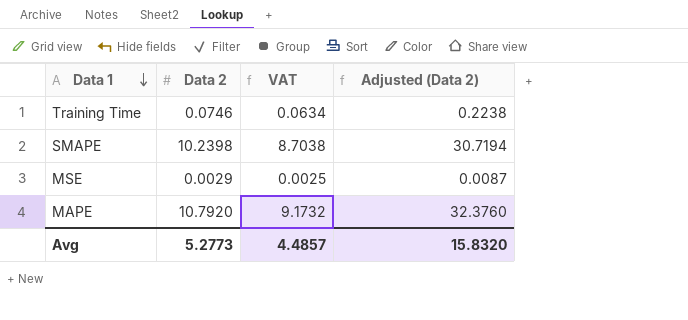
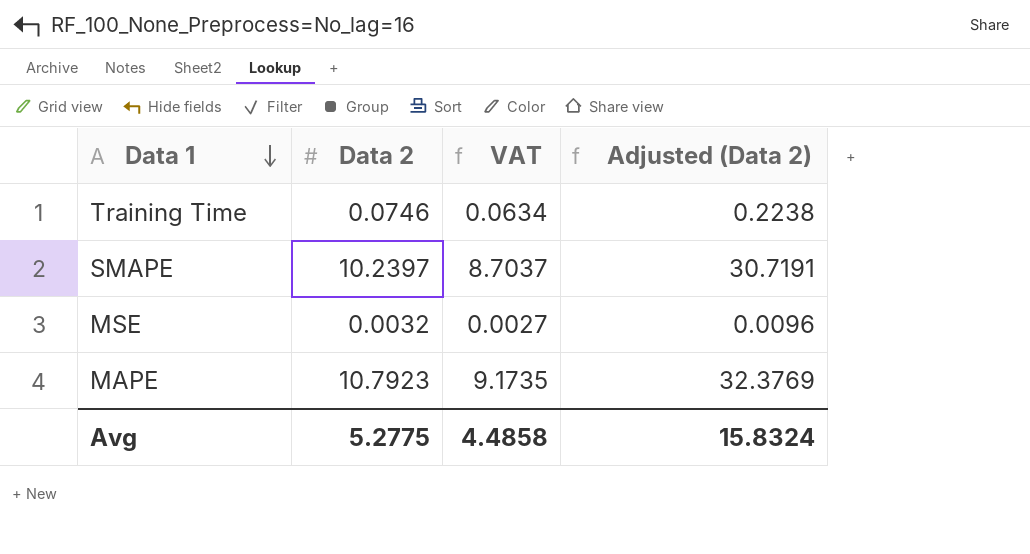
SMAPE | Data 2: 10.2398 -> 10.2397
SMAPE | VAT: 8.7038 -> 8.7037
SMAPE | Adjusted (Data 2): 30.7194 -> 30.7191
MSE | Data 2: 0.0029 -> 0.0032
MSE | VAT: 0.0025 -> 0.0027
MSE | Adjusted (Data 2): 0.0087 -> 0.0096
MAPE | Data 2: 10.7920 -> 10.7923
MAPE | VAT: 9.1732 -> 9.1735
MAPE | Adjusted (Data 2): 32.3760 -> 32.3769
Avg | Data 2: 5.2773 -> 5.2775
Avg | VAT: 4.4857 -> 4.4858
Avg | Adjusted (Data 2): 15.8320 -> 15.8324

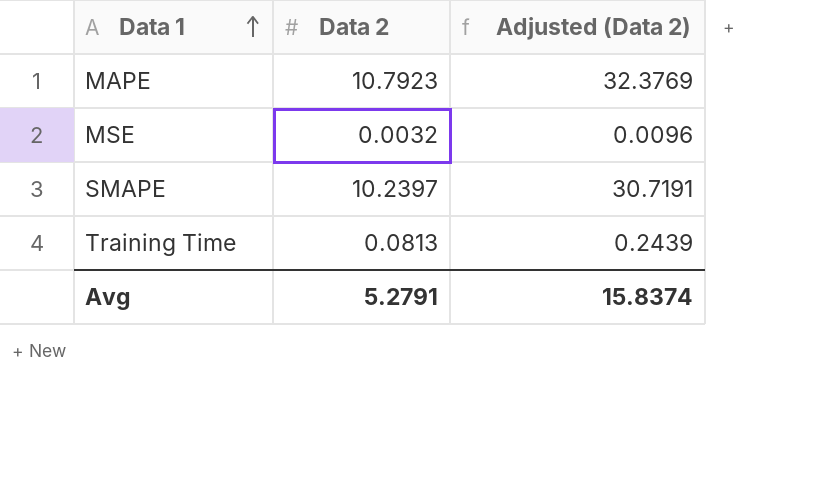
row order: Data 1 descending -> Data 1 ascending
column VAT | formula: [Data 2] * 0.85 -> none
Training Time | Data 2: 0.0746 -> 0.0813
Training Time | Adjusted (Data 2): 0.2238 -> 0.2439
Avg | Data 2: 5.2775 -> 5.2791
Avg | Adjusted (Data 2): 15.8324 -> 15.8374

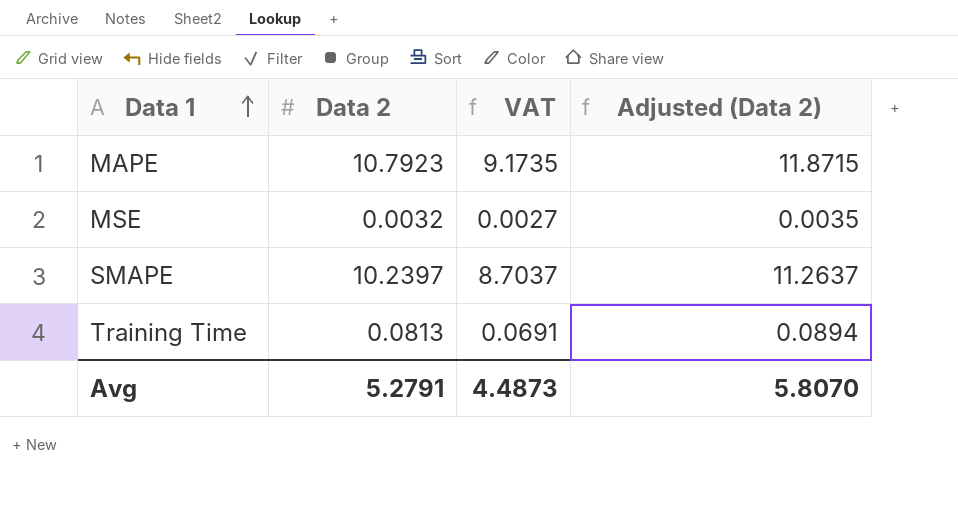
column VAT | formula: none -> [Data 2] * 0.85
column Adjusted (Data 2) | formula: [Data 2] * 3 -> [Data 2] * 1.1
Avg | Adjusted (Data 2): 15.8374 -> 5.8070

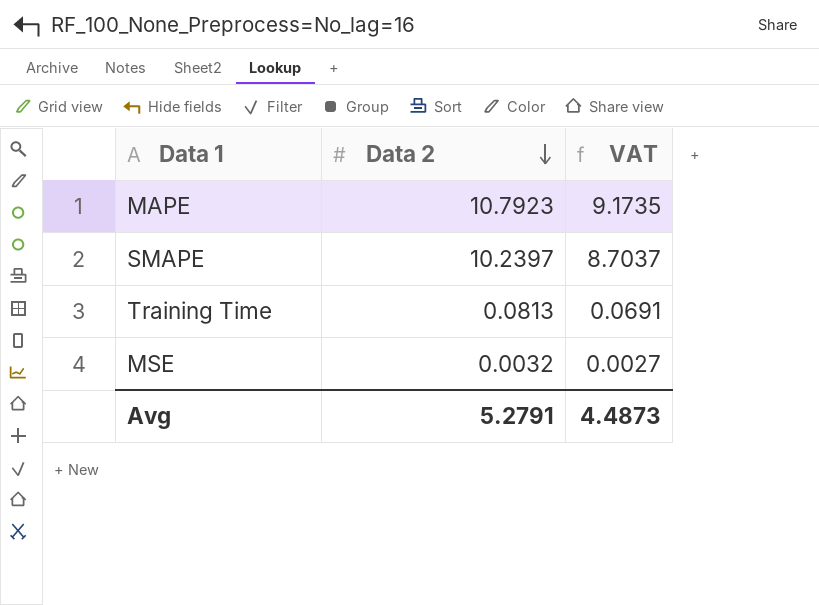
row order: Data 1 ascending -> Data 2 descending
column Adjusted (Data 2) | formula: [Data 2] * 1.1 -> none

